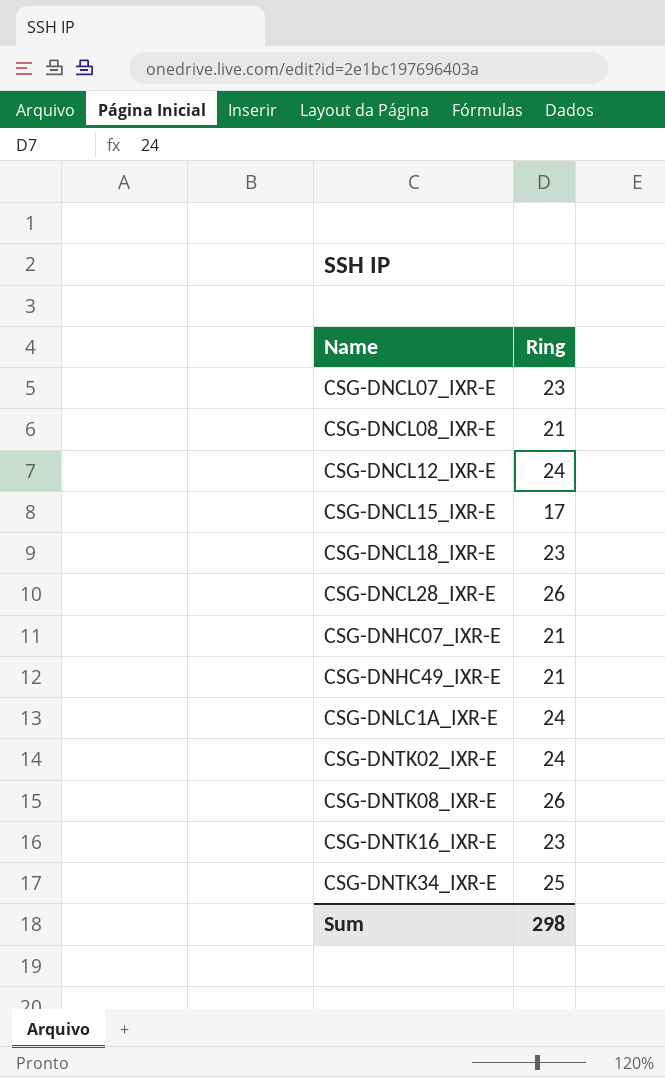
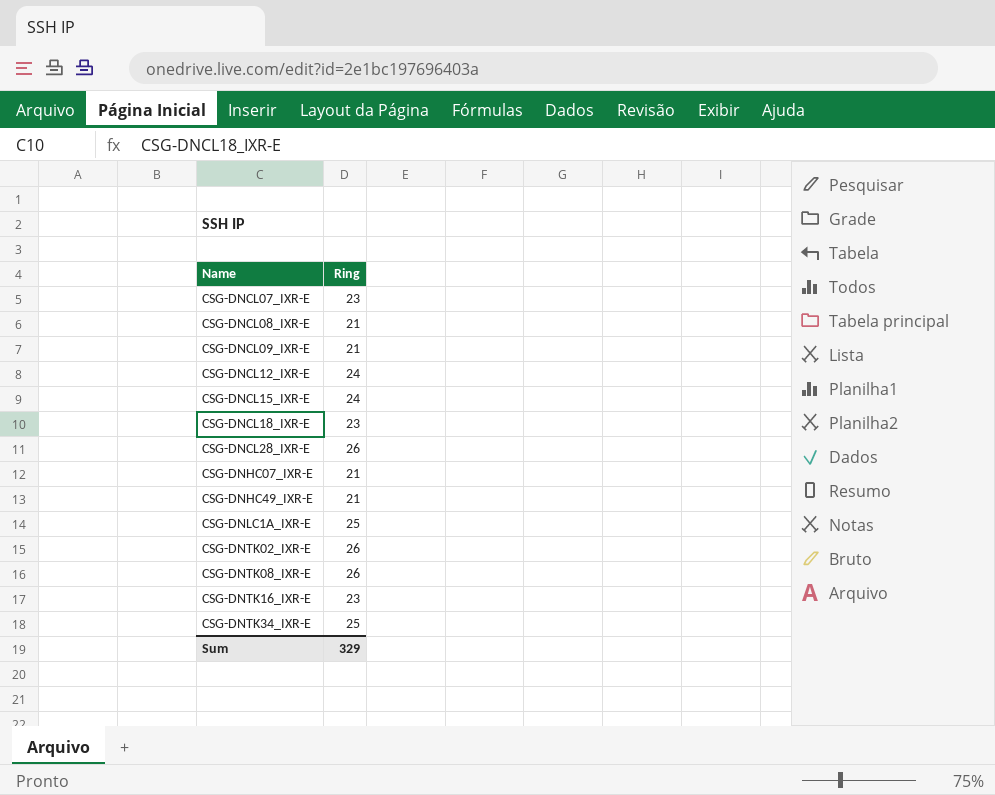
row CSG-DNCL09_IXR-E: none -> 21
CSG-DNCL15_IXR-E | Ring: 17 -> 24
CSG-DNLC1A_IXR-E | Ring: 24 -> 25
CSG-DNTK02_IXR-E | Ring: 24 -> 26
Sum | Ring: 298 -> 329

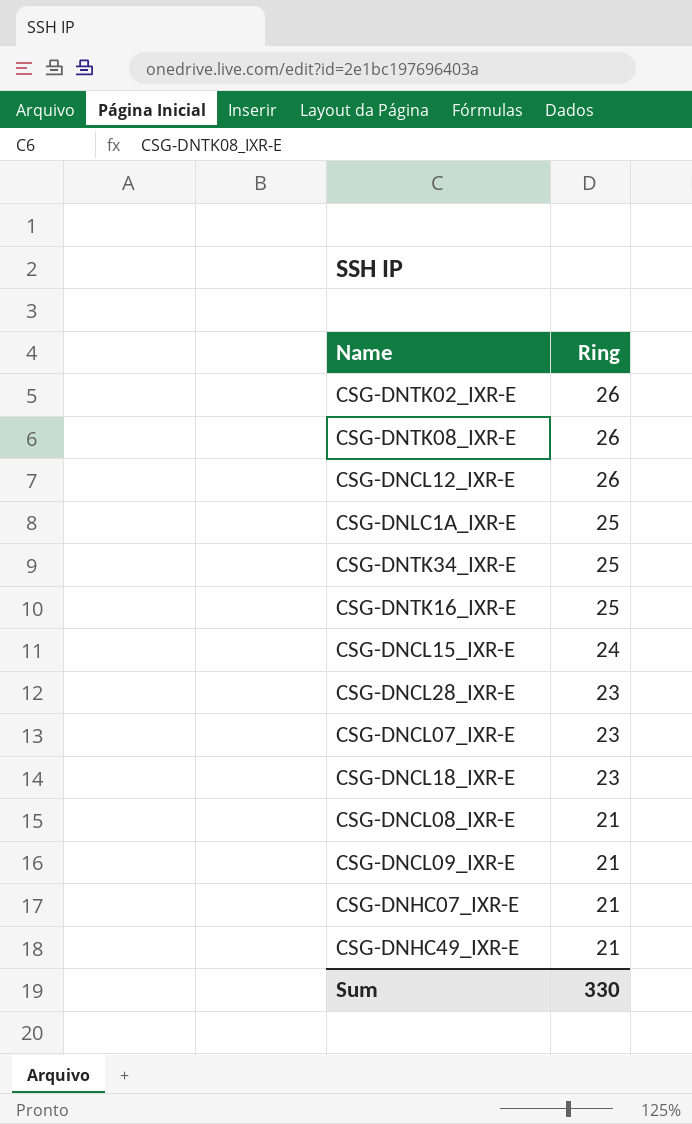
row order: Name ascending -> Ring descending
CSG-DNCL12_IXR-E | Ring: 24 -> 26
CSG-DNTK16_IXR-E | Ring: 23 -> 25
CSG-DNCL28_IXR-E | Ring: 26 -> 23
Sum | Ring: 329 -> 330

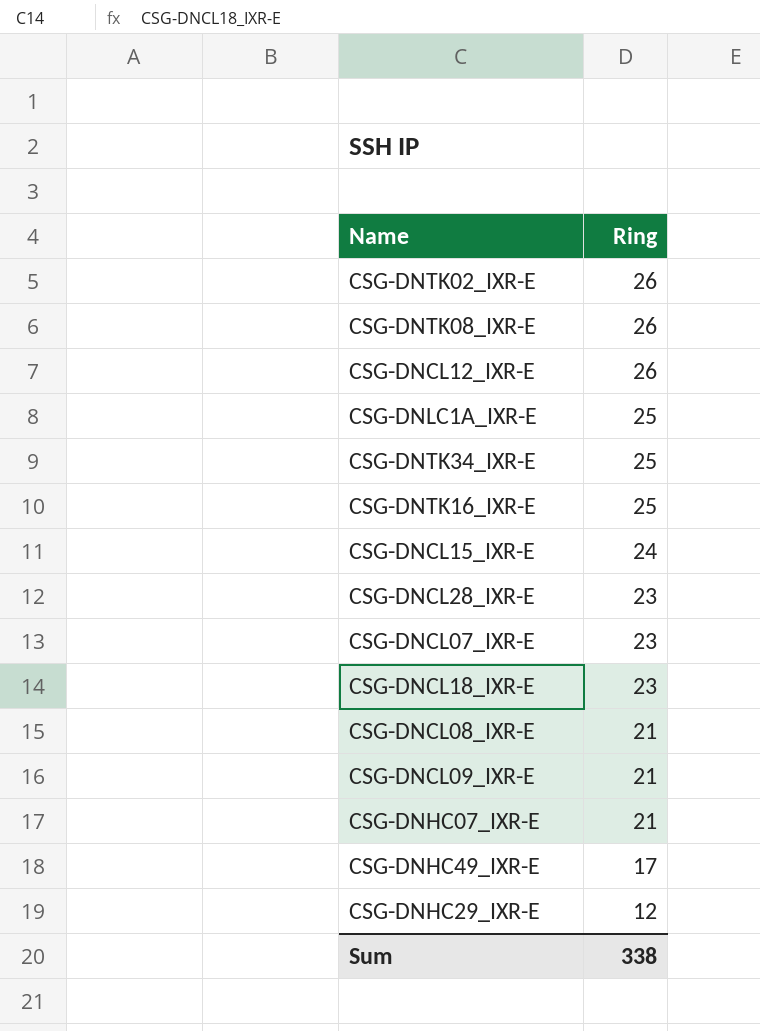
CSG-DNHC49_IXR-E | Ring: 21 -> 17
row CSG-DNHC29_IXR-E: none -> 12
Sum | Ring: 330 -> 338

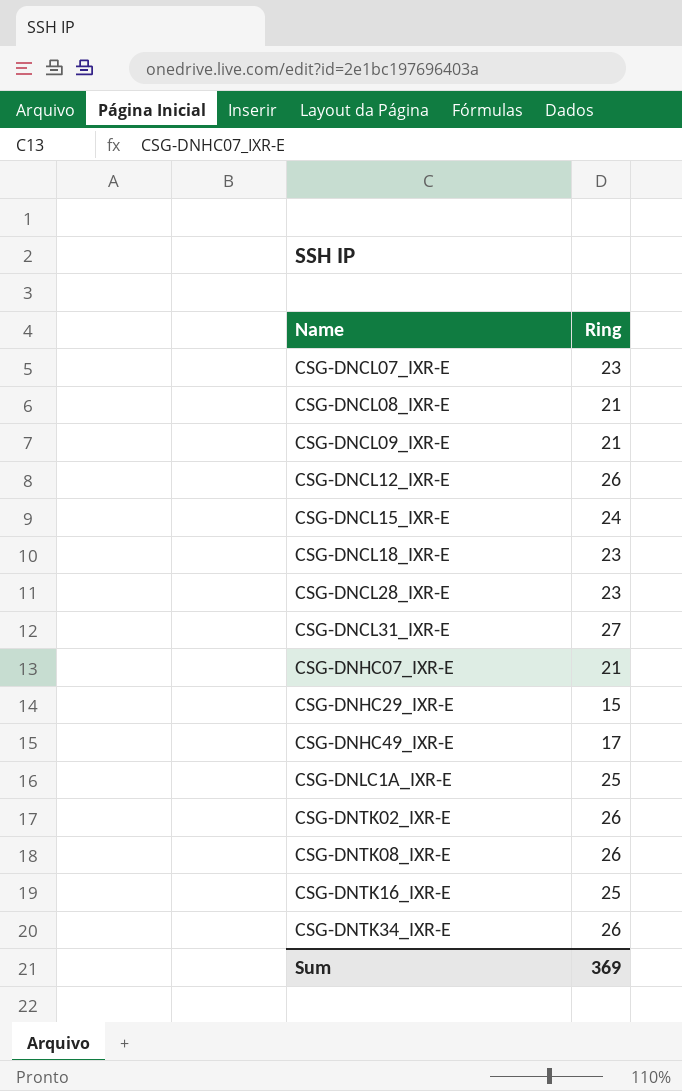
row order: Ring descending -> Name ascending
row CSG-DNCL31_IXR-E: none -> 27
CSG-DNHC29_IXR-E | Ring: 12 -> 15
CSG-DNTK34_IXR-E | Ring: 25 -> 26
Sum | Ring: 338 -> 369

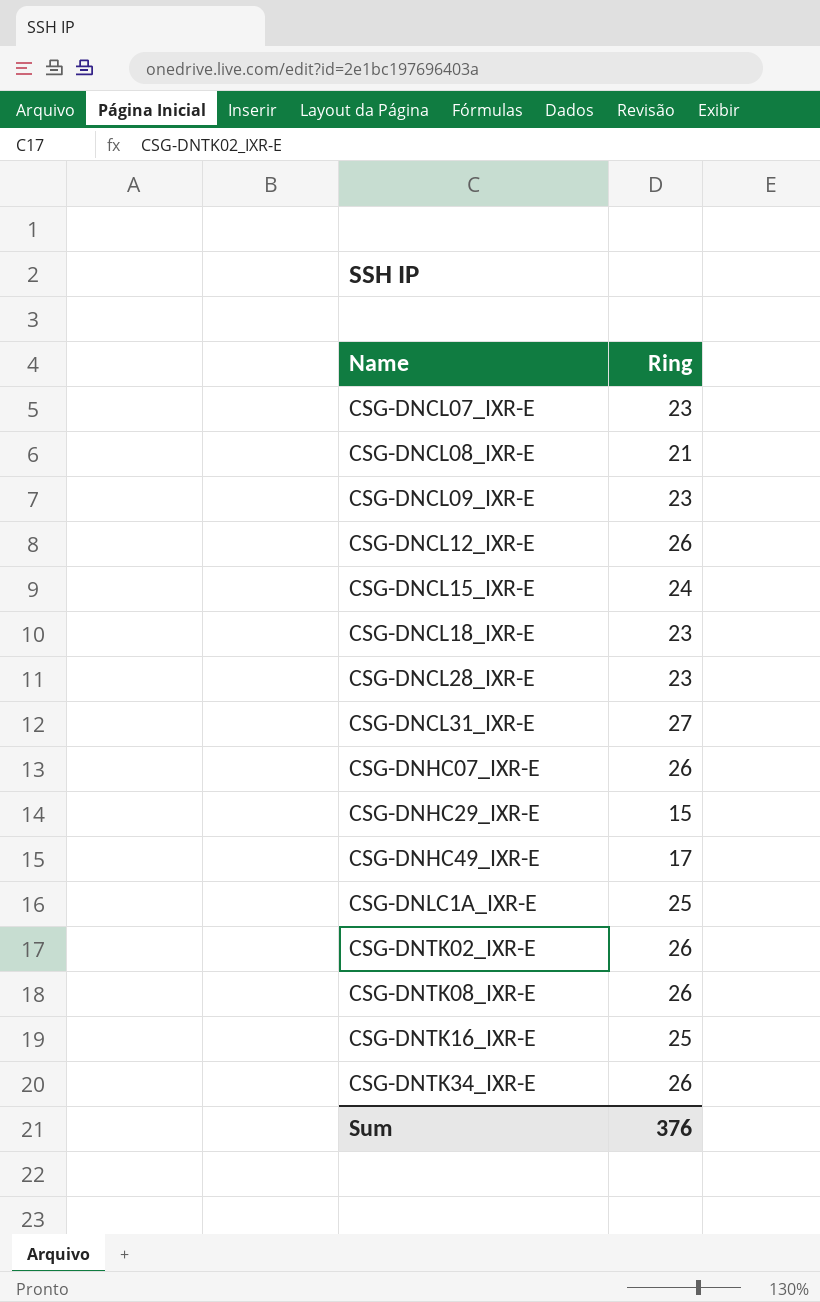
CSG-DNCL09_IXR-E | Ring: 21 -> 23
CSG-DNHC07_IXR-E | Ring: 21 -> 26
Sum | Ring: 369 -> 376

